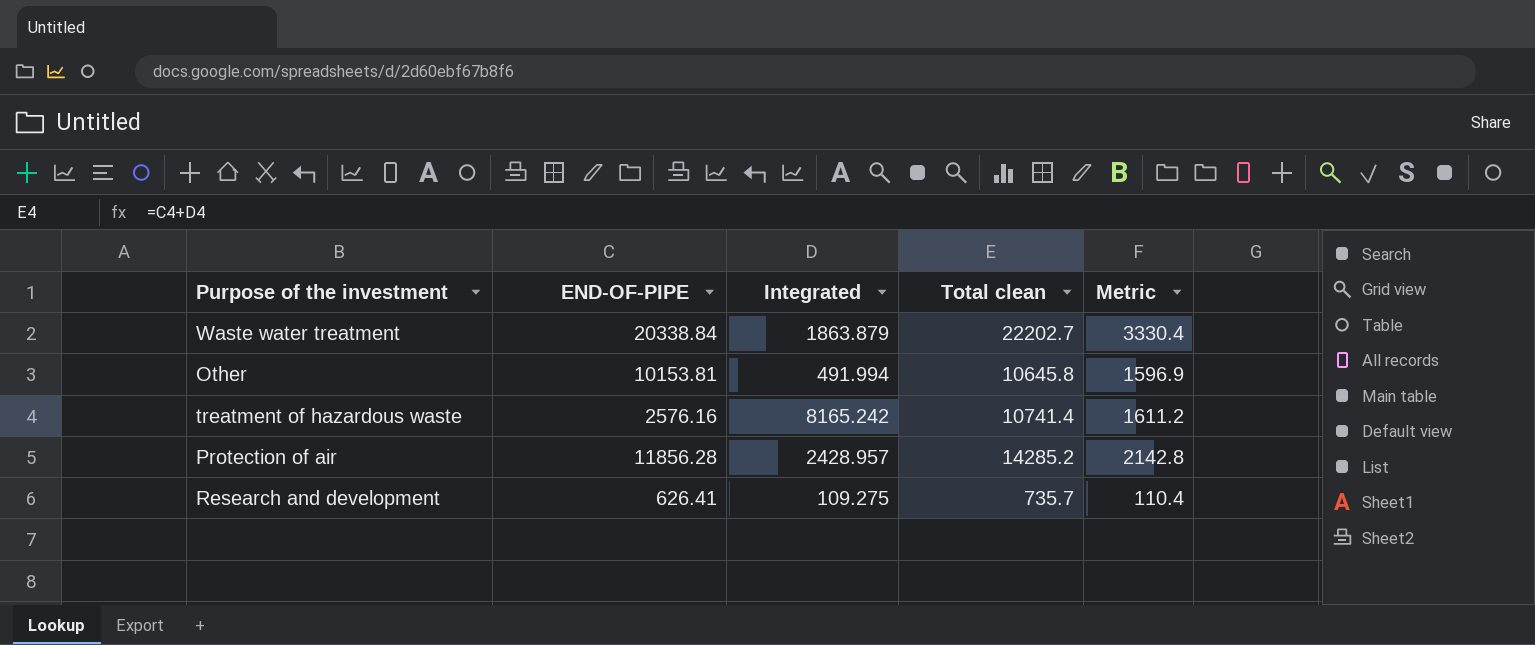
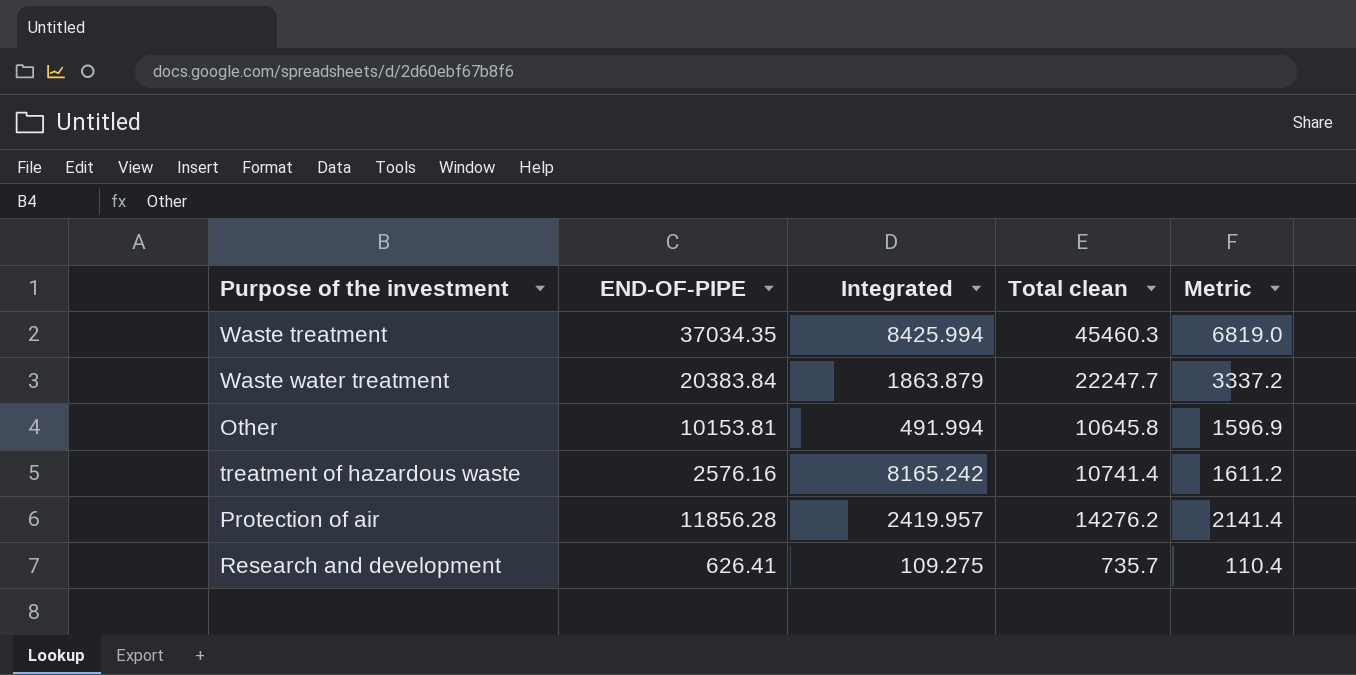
row Waste treatment: none -> 37034.35 | 8425.994 | 45460.3 | 6819.0
Waste water treatment | END-OF-PIPE: 20338.84 -> 20383.84
Waste water treatment | Total clean: 22202.7 -> 22247.7
Waste water treatment | Metric: 3330.4 -> 3337.2
Protection of air | Integrated: 2428.957 -> 2419.957
Protection of air | Total clean: 14285.2 -> 14276.2
Protection of air | Metric: 2142.8 -> 2141.4

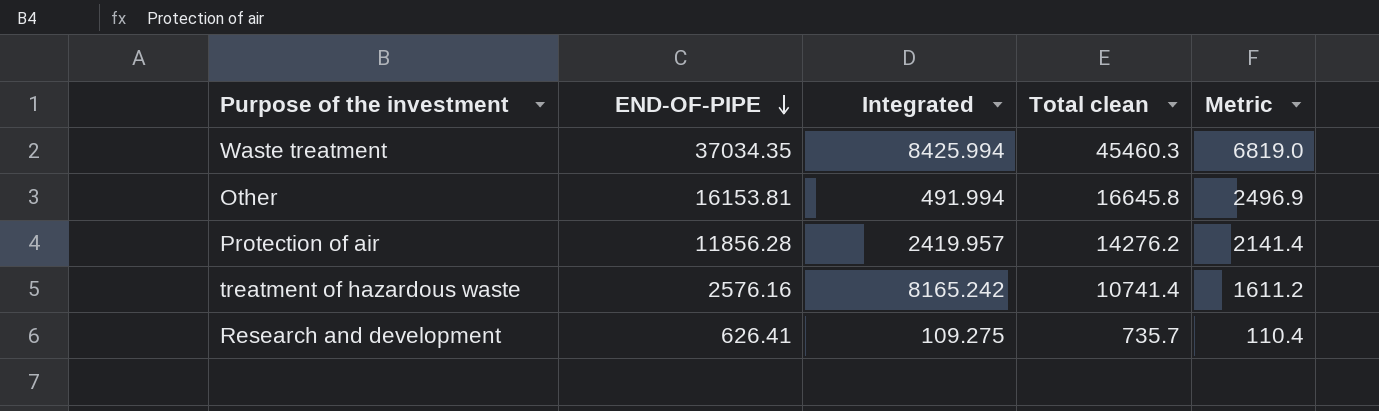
row order: none -> END-OF-PIPE descending
row Waste water treatment: 20383.84 | 1863.879 | 22247.7 | 3337.2 -> none
Other | END-OF-PIPE: 10153.81 -> 16153.81
Other | Total clean: 10645.8 -> 16645.8
Other | Metric: 1596.9 -> 2496.9

